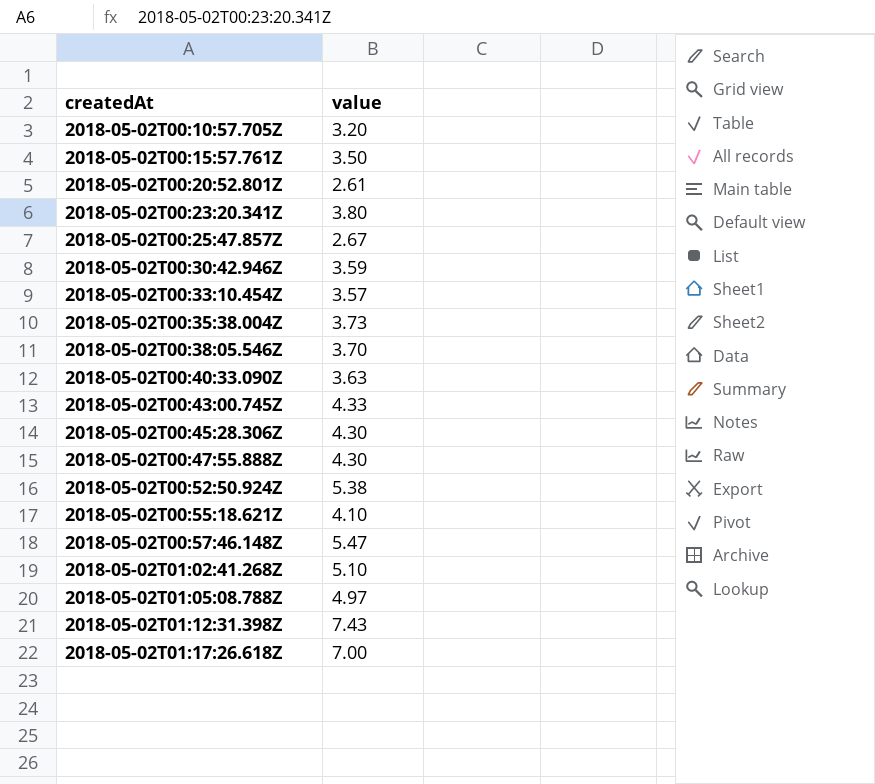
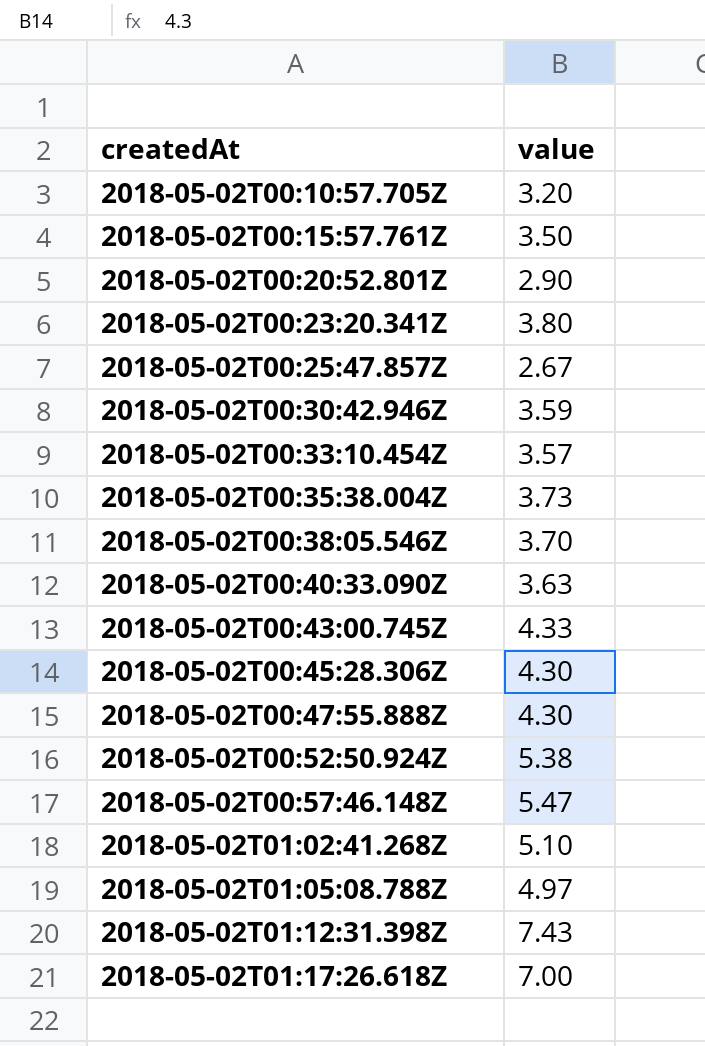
row 2018-05-02T00:55:18.621Z: 4.10 -> none
2018-05-02T00:20:52.801Z | value: 2.61 -> 2.90

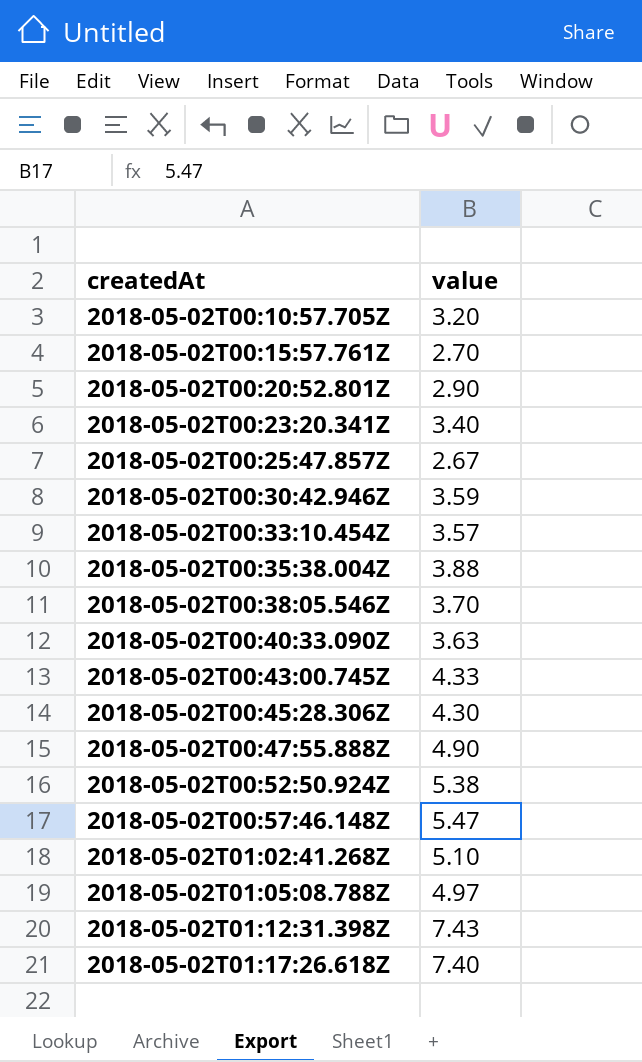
2018-05-02T00:15:57.761Z | value: 3.50 -> 2.70
2018-05-02T00:23:20.341Z | value: 3.80 -> 3.40
2018-05-02T00:35:38.004Z | value: 3.73 -> 3.88
2018-05-02T00:47:55.888Z | value: 4.30 -> 4.90
2018-05-02T01:17:26.618Z | value: 7.00 -> 7.40

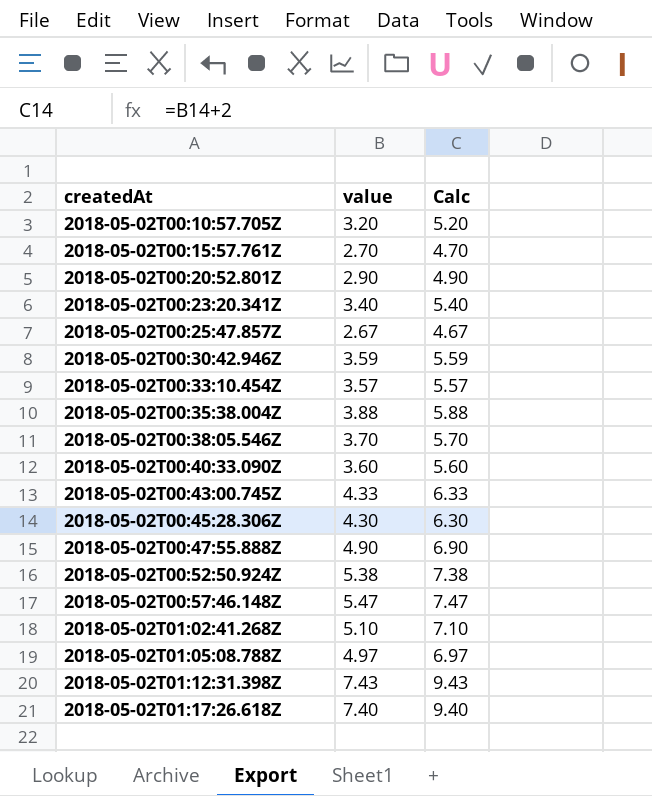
column Calc | formula: none -> [value] + 2
2018-05-02T00:40:33.090Z | value: 3.63 -> 3.60

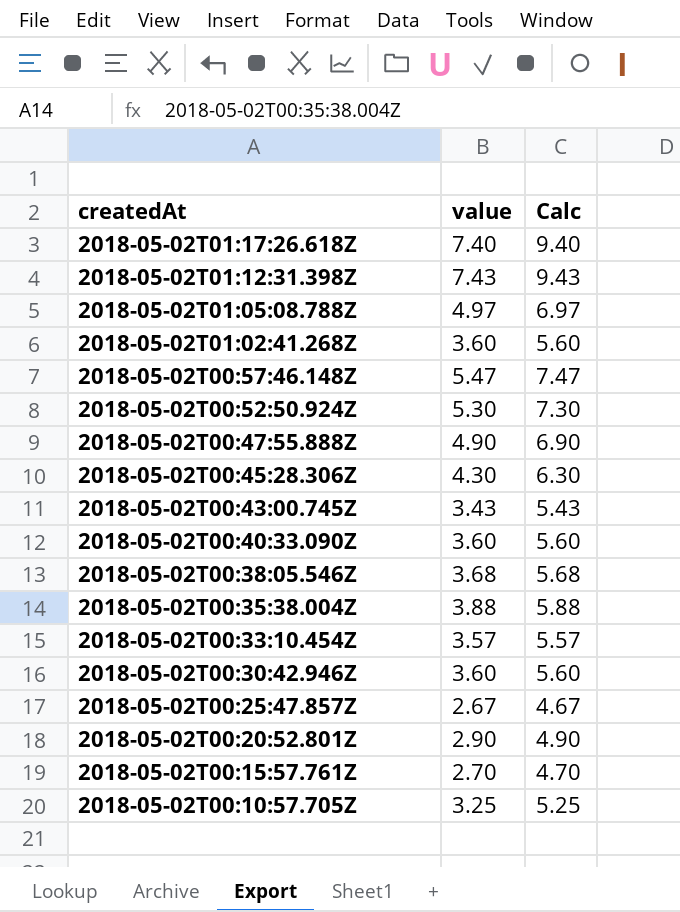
row order: createdAt ascending -> createdAt descending
row 2018-05-02T00:23:20.341Z: 3.40 | 5.40 -> none
2018-05-02T01:02:41.268Z | value: 5.10 -> 3.60
2018-05-02T01:02:41.268Z | Calc: 7.10 -> 5.60
2018-05-02T00:52:50.924Z | value: 5.38 -> 5.30
2018-05-02T00:52:50.924Z | Calc: 7.38 -> 7.30
2018-05-02T00:43:00.745Z | value: 4.33 -> 3.43
2018-05-02T00:43:00.745Z | Calc: 6.33 -> 5.43
2018-05-02T00:38:05.546Z | value: 3.70 -> 3.68
2018-05-02T00:38:05.546Z | Calc: 5.70 -> 5.68
2018-05-02T00:30:42.946Z | value: 3.59 -> 3.60
2018-05-02T00:30:42.946Z | Calc: 5.59 -> 5.60
2018-05-02T00:10:57.705Z | value: 3.20 -> 3.25
2018-05-02T00:10:57.705Z | Calc: 5.20 -> 5.25

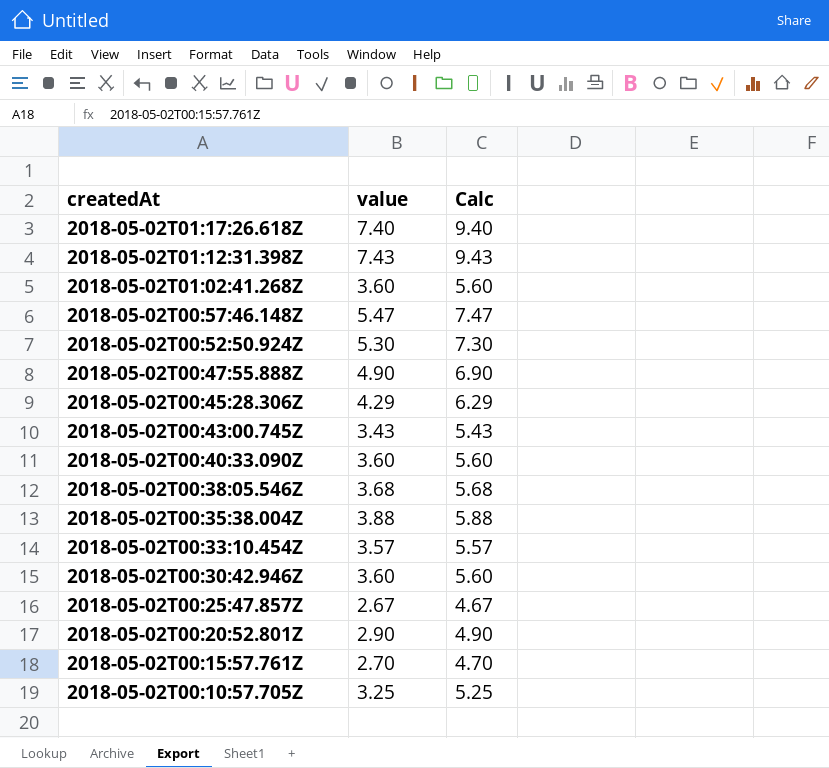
row 2018-05-02T01:05:08.788Z: 4.97 | 6.97 -> none
2018-05-02T00:45:28.306Z | value: 4.30 -> 4.29
2018-05-02T00:45:28.306Z | Calc: 6.30 -> 6.29

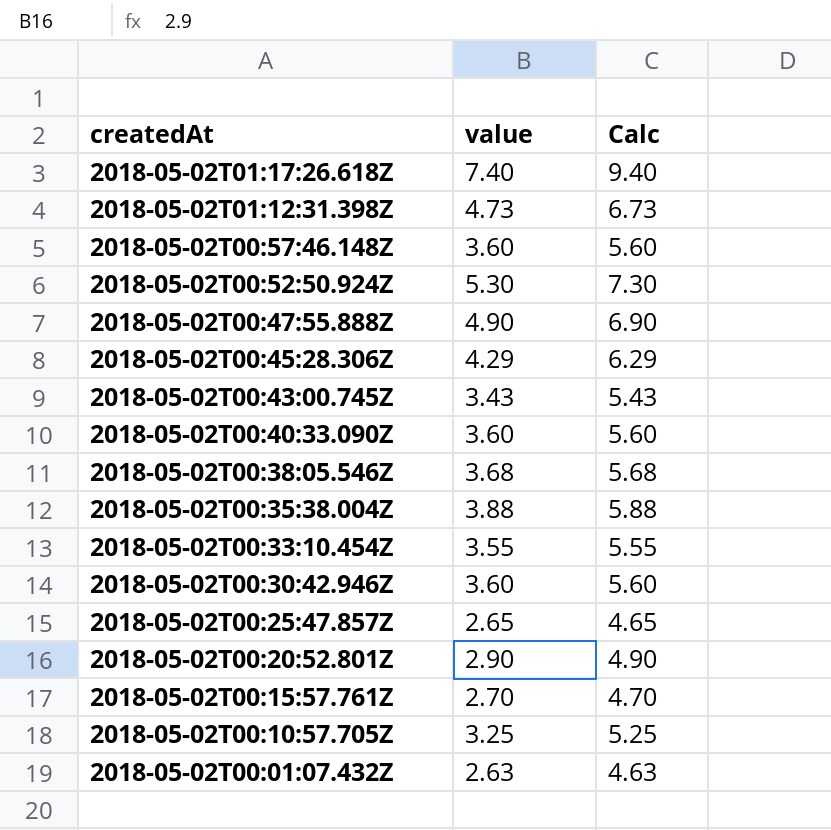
row 2018-05-02T01:02:41.268Z: 3.60 | 5.60 -> none
2018-05-02T01:12:31.398Z | value: 7.43 -> 4.73
2018-05-02T01:12:31.398Z | Calc: 9.43 -> 6.73
2018-05-02T00:57:46.148Z | value: 5.47 -> 3.60
2018-05-02T00:57:46.148Z | Calc: 7.47 -> 5.60
2018-05-02T00:33:10.454Z | value: 3.57 -> 3.55
2018-05-02T00:33:10.454Z | Calc: 5.57 -> 5.55
2018-05-02T00:25:47.857Z | value: 2.67 -> 2.65
2018-05-02T00:25:47.857Z | Calc: 4.67 -> 4.65
row 2018-05-02T00:01:07.432Z: none -> 2.63 | 4.63

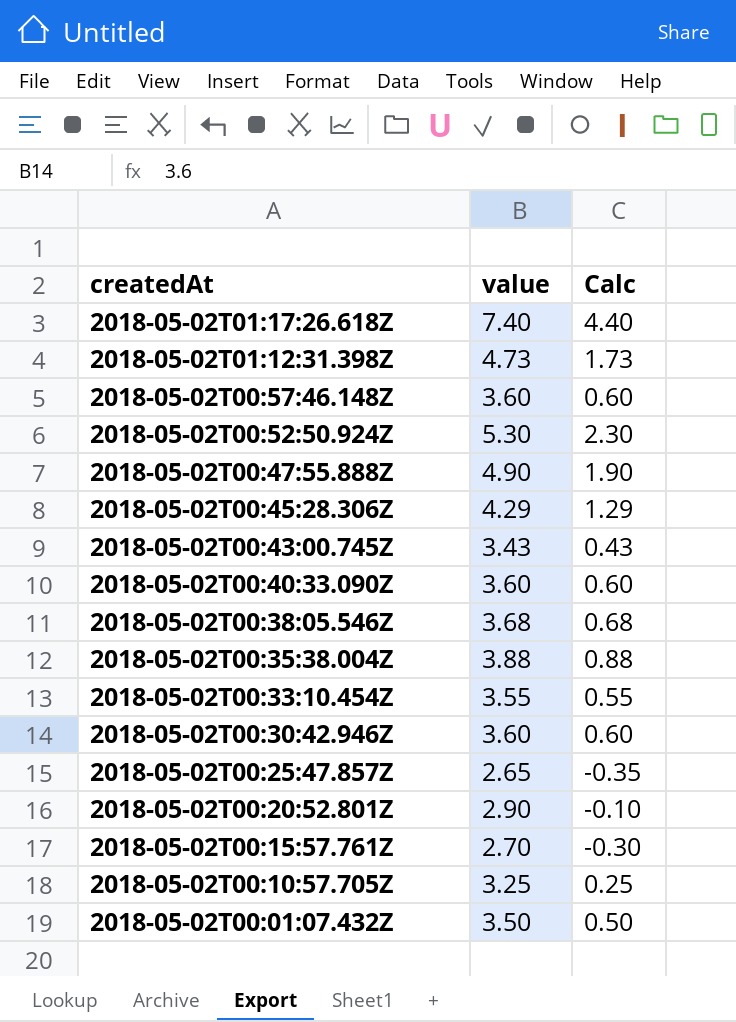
column Calc | formula: [value] + 2 -> [value] - 3
2018-05-02T00:01:07.432Z | value: 2.63 -> 3.50

